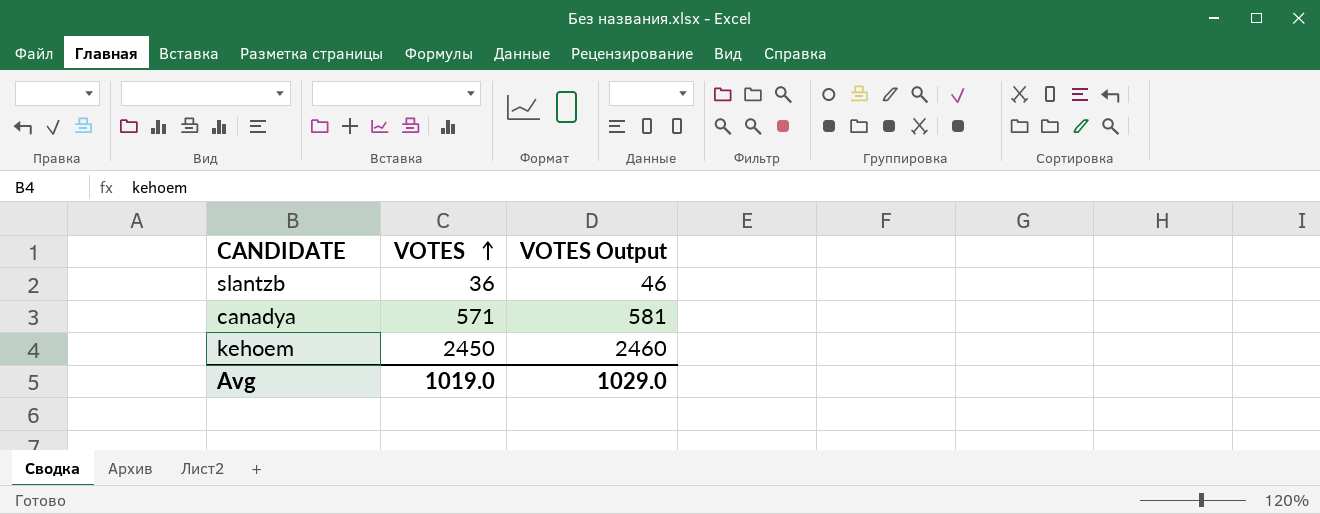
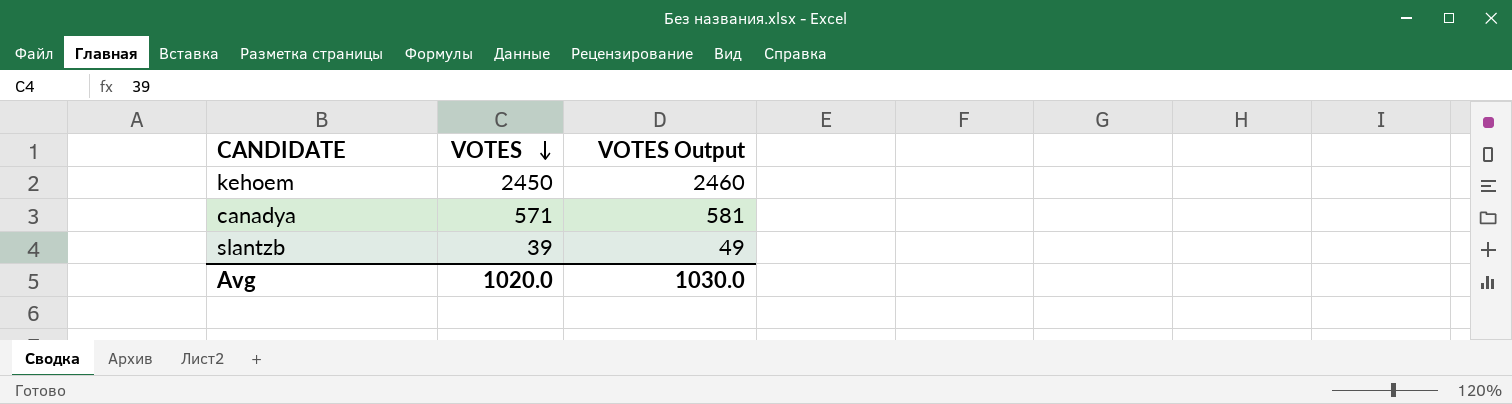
row order: VOTES ascending -> VOTES descending
slantzb | VOTES: 36 -> 39
slantzb | VOTES Output: 46 -> 49
Avg | VOTES: 1019.0 -> 1020.0
Avg | VOTES Output: 1029.0 -> 1030.0

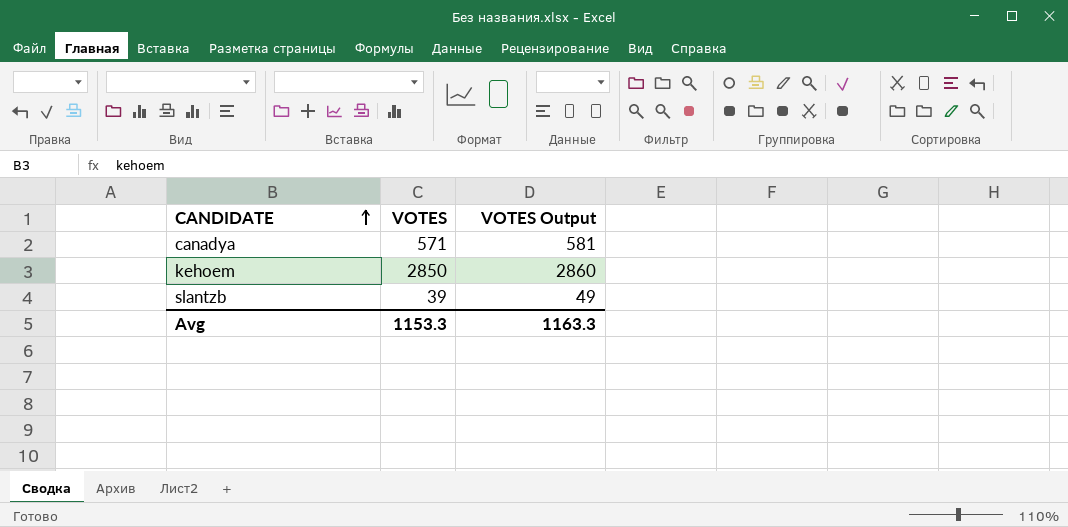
row order: VOTES descending -> CANDIDATE ascending
kehoem | VOTES: 2450 -> 2850
kehoem | VOTES Output: 2460 -> 2860
Avg | VOTES: 1020.0 -> 1153.3
Avg | VOTES Output: 1030.0 -> 1163.3

